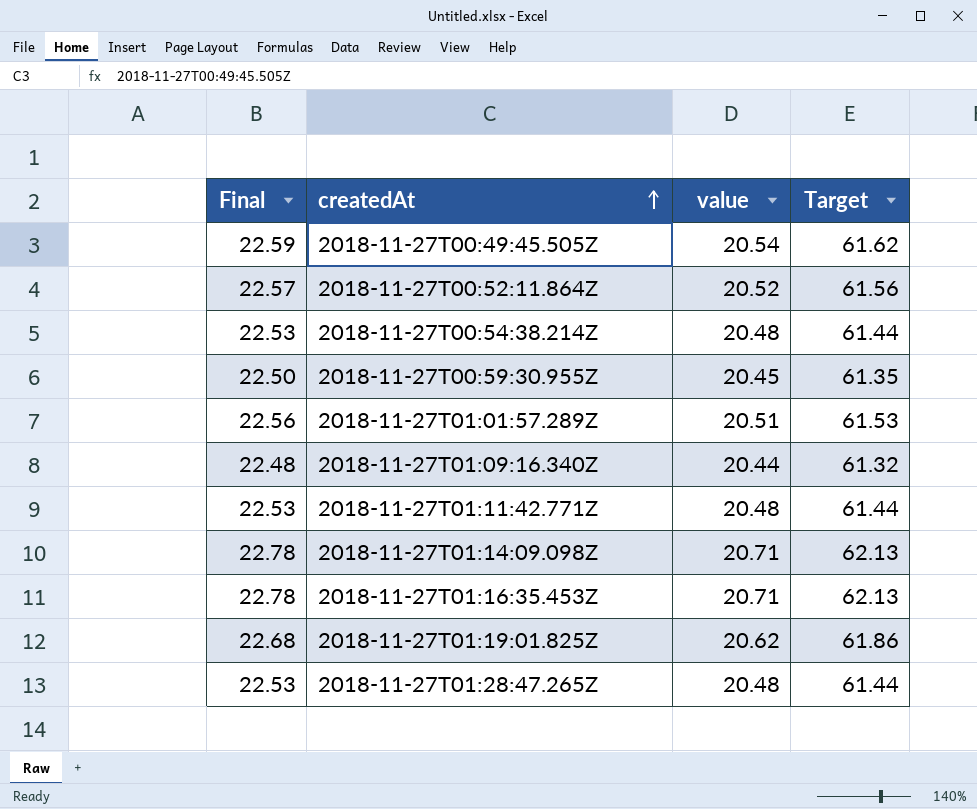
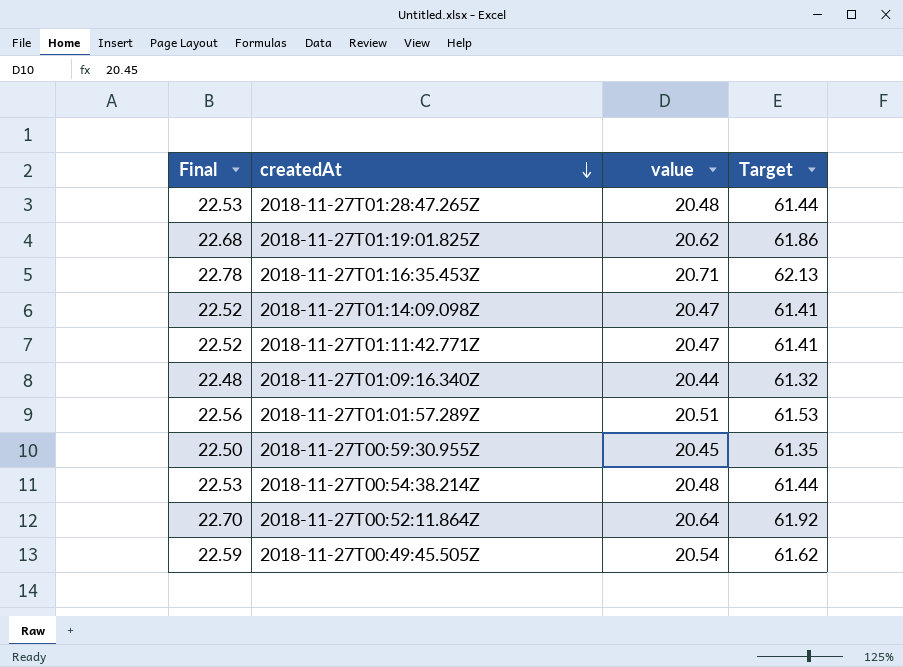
row order: createdAt ascending -> createdAt descending
2018-11-27T01:14:09.098Z | Final: 22.78 -> 22.52
2018-11-27T01:14:09.098Z | value: 20.71 -> 20.47
2018-11-27T01:14:09.098Z | Target: 62.13 -> 61.41
2018-11-27T01:11:42.771Z | Final: 22.53 -> 22.52
2018-11-27T01:11:42.771Z | value: 20.48 -> 20.47
2018-11-27T01:11:42.771Z | Target: 61.44 -> 61.41
2018-11-27T00:52:11.864Z | Final: 22.57 -> 22.70
2018-11-27T00:52:11.864Z | value: 20.52 -> 20.64
2018-11-27T00:52:11.864Z | Target: 61.56 -> 61.92

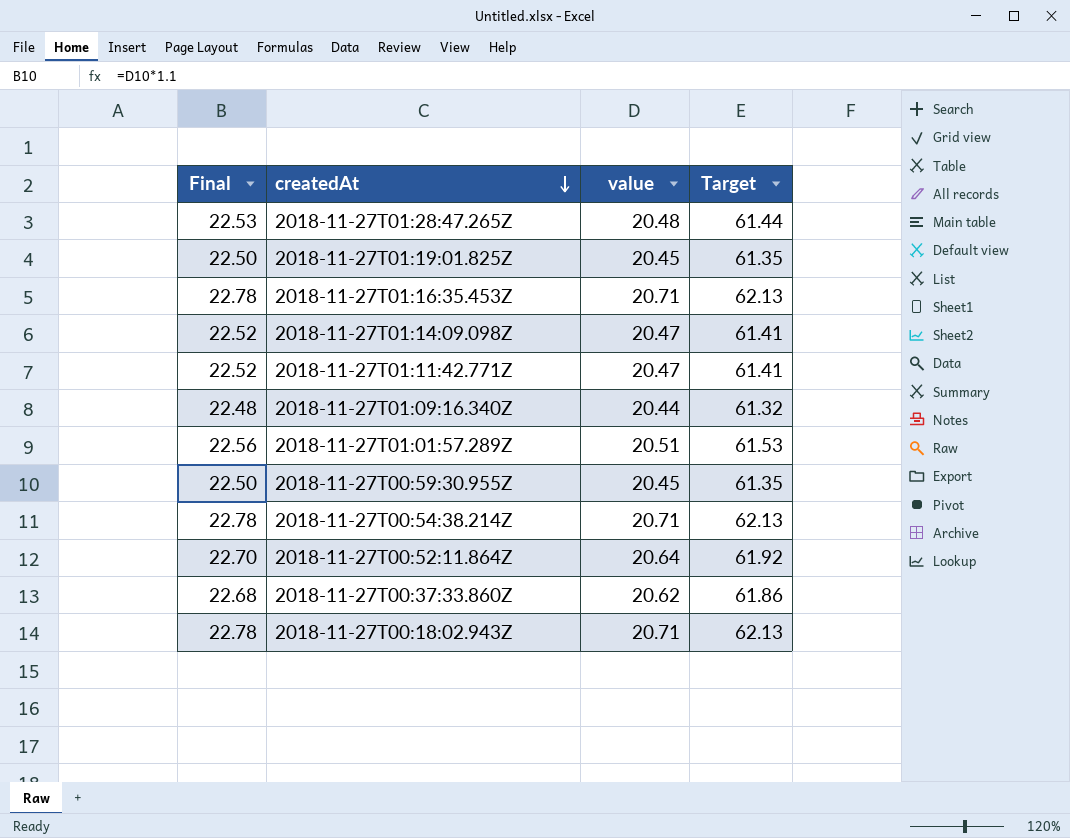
row 2018-11-27T00:49:45.505Z: 22.59 | 20.54 | 61.62 -> none
2018-11-27T01:19:01.825Z | Final: 22.68 -> 22.50
2018-11-27T01:19:01.825Z | value: 20.62 -> 20.45
2018-11-27T01:19:01.825Z | Target: 61.86 -> 61.35
2018-11-27T00:54:38.214Z | Final: 22.53 -> 22.78
2018-11-27T00:54:38.214Z | value: 20.48 -> 20.71
2018-11-27T00:54:38.214Z | Target: 61.44 -> 62.13
row 2018-11-27T00:37:33.860Z: none -> 22.68 | 20.62 | 61.86
row 2018-11-27T00:18:02.943Z: none -> 22.78 | 20.71 | 62.13

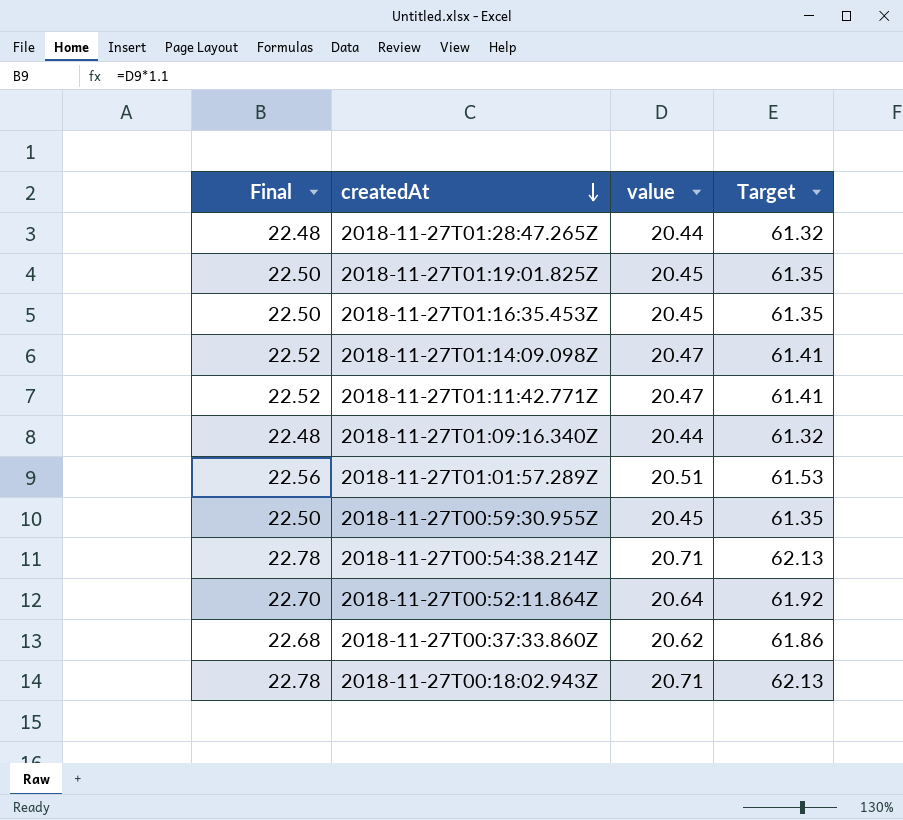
2018-11-27T01:28:47.265Z | Final: 22.53 -> 22.48
2018-11-27T01:28:47.265Z | value: 20.48 -> 20.44
2018-11-27T01:28:47.265Z | Target: 61.44 -> 61.32
2018-11-27T01:16:35.453Z | Final: 22.78 -> 22.50
2018-11-27T01:16:35.453Z | value: 20.71 -> 20.45
2018-11-27T01:16:35.453Z | Target: 62.13 -> 61.35

